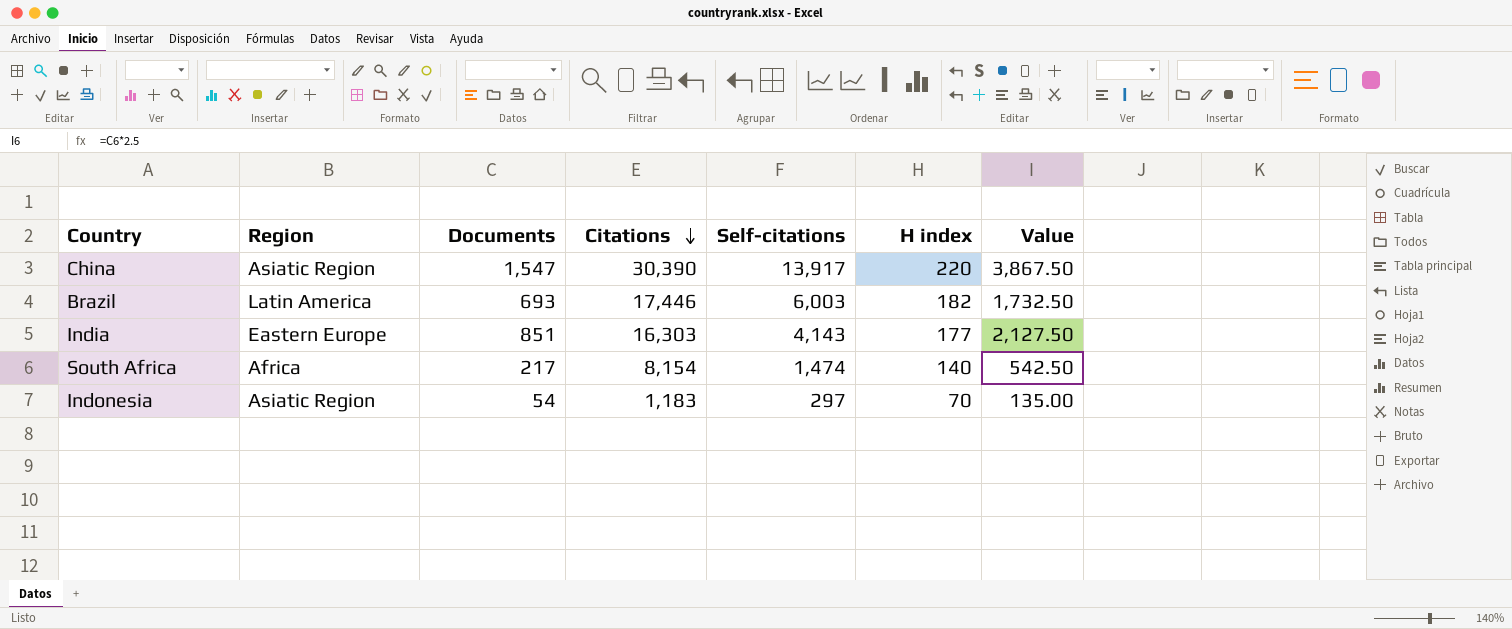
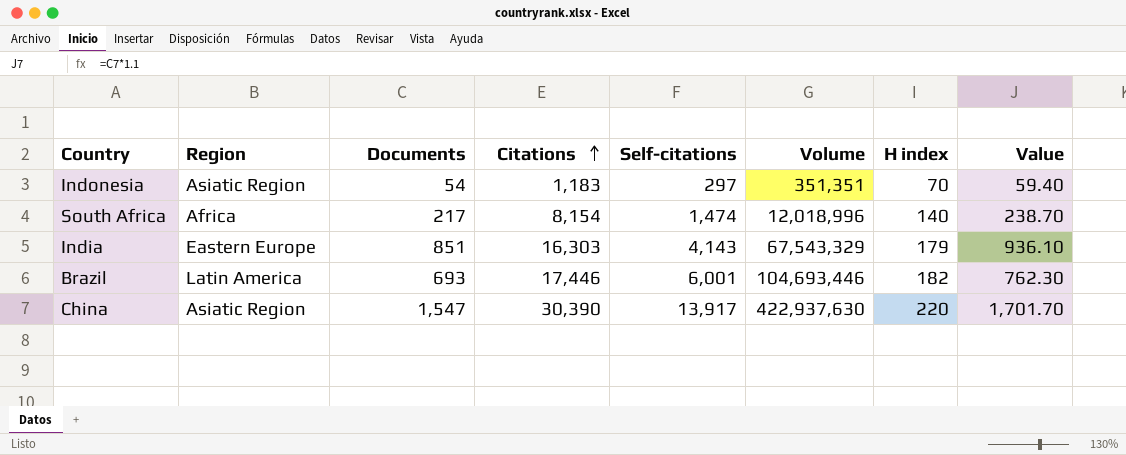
row order: Citations descending -> Citations ascending
column Volume | formula: none -> [Citations] * [Self-citations]
column Value | formula: [Documents] * 2.5 -> [Documents] * 1.1
India | H index: 177 -> 179
Brazil | Self-citations: 6,003 -> 6,001

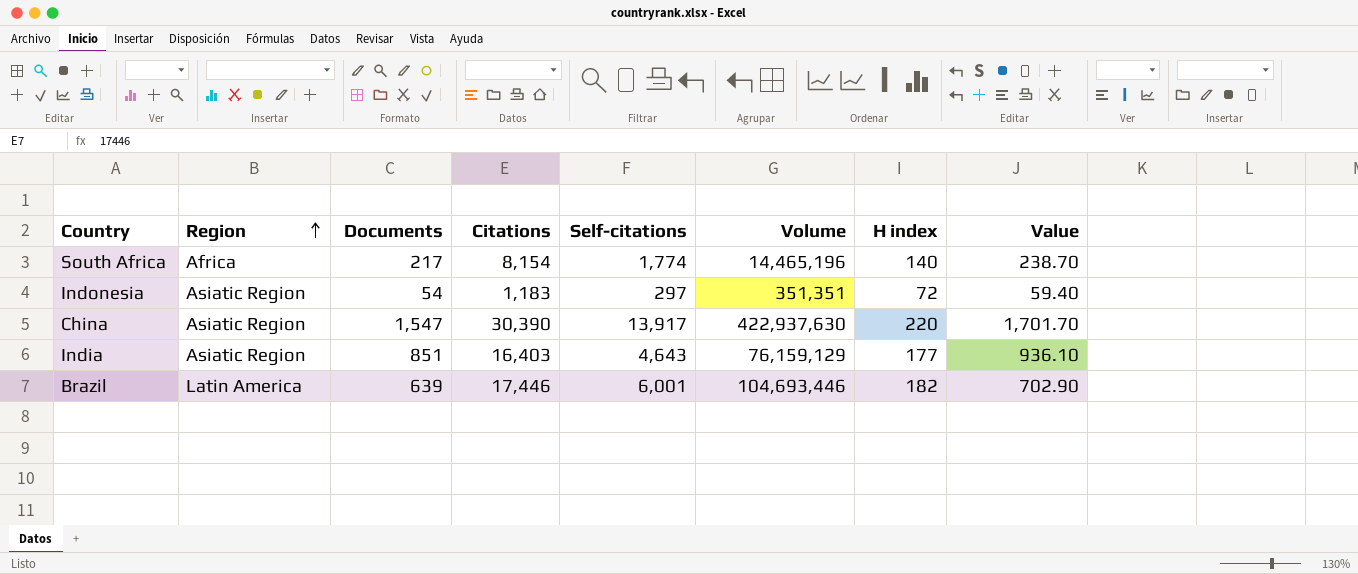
row order: Citations ascending -> Region ascending
South Africa | Self-citations: 1,474 -> 1,774
South Africa | Volume: 12,018,996 -> 14,465,196
Indonesia | H index: 70 -> 72
India | Region: Eastern Europe -> Asiatic Region
India | Citations: 16,303 -> 16,403
India | Self-citations: 4,143 -> 4,643
India | Volume: 67,543,329 -> 76,159,129
India | H index: 179 -> 177
Brazil | Documents: 693 -> 639
Brazil | Value: 762.30 -> 702.90

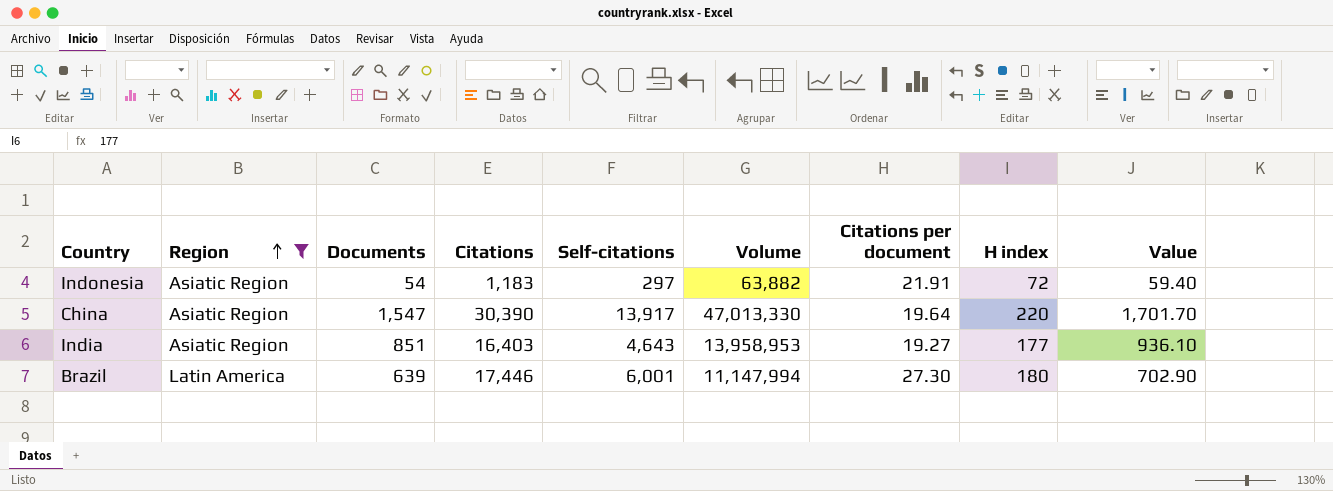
filter: none -> Region != Africa
column Volume | formula: [Citations] * [Self-citations] -> [Documents] * [Citations]
column Citations per document | formula: none -> [Citations] / [Documents]
Brazil | H index: 182 -> 180

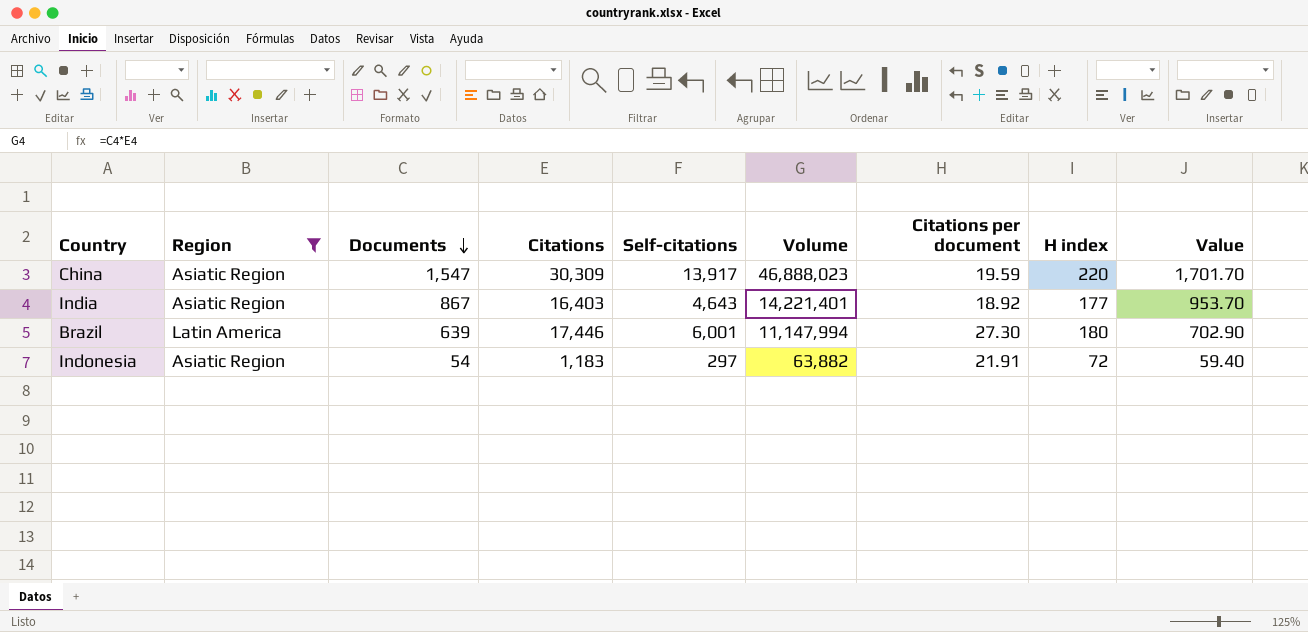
row order: Region ascending -> Documents descending
China | Citations: 30,390 -> 30,309
China | Volume: 47,013,330 -> 46,888,023
China | Citations per document: 19.64 -> 19.59
India | Documents: 851 -> 867
India | Volume: 13,958,953 -> 14,221,401
India | Citations per document: 19.27 -> 18.92
India | Value: 936.10 -> 953.70

